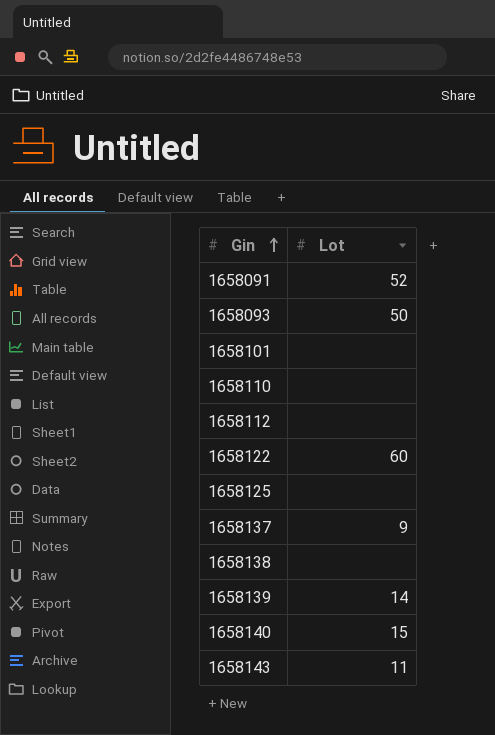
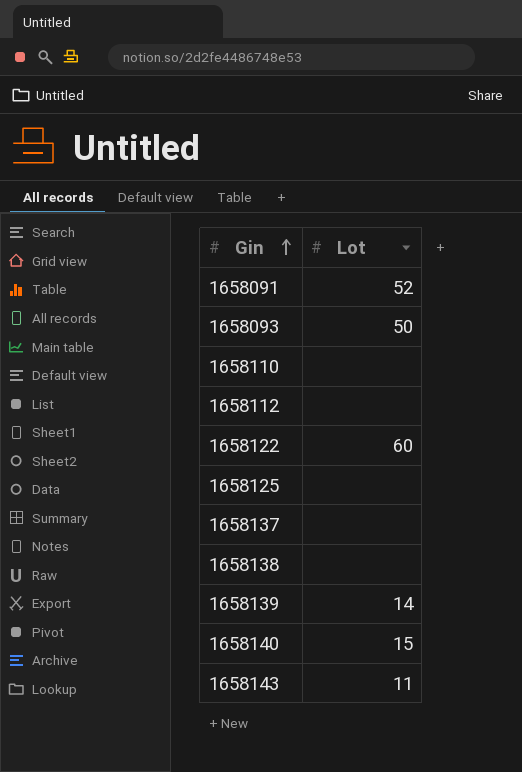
row 1658101: none -> none
1658137 | Lot: 9 -> none

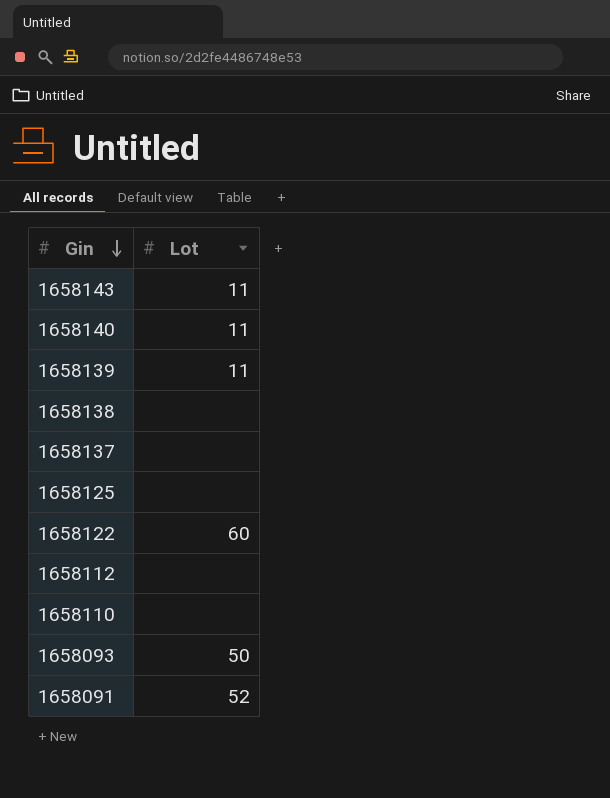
row order: Gin ascending -> Gin descending
1658140 | Lot: 15 -> 11
1658139 | Lot: 14 -> 11

